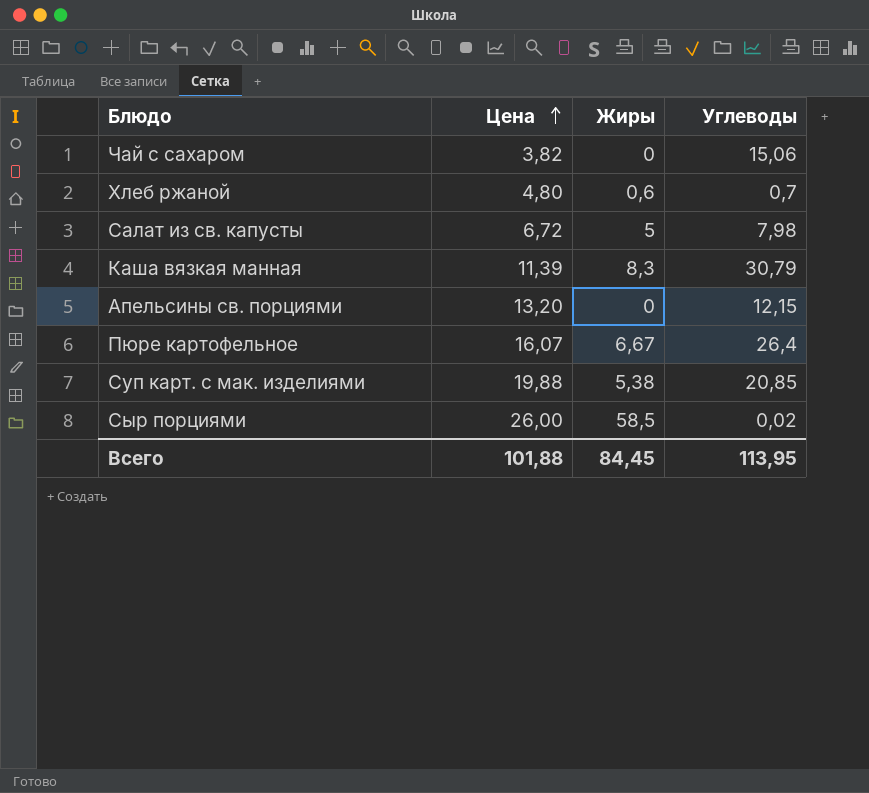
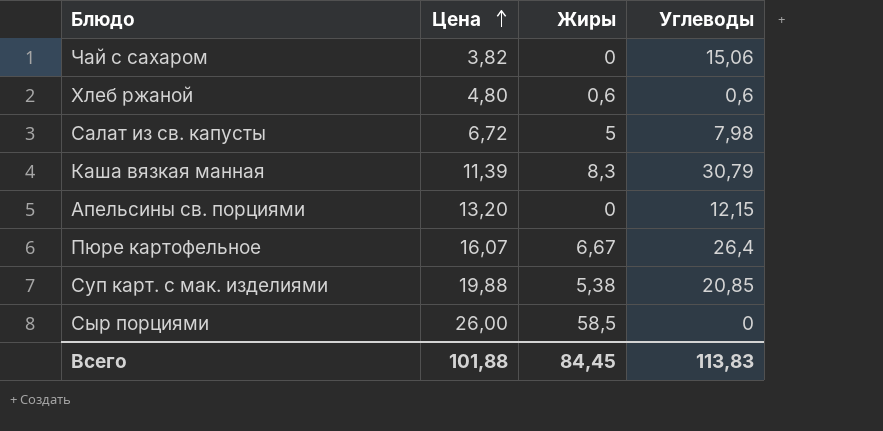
Хлеб ржаной | Углеводы: 0,7 -> 0,6
Сыр порциями | Углеводы: 0,02 -> 0
Всего | Углеводы: 113,95 -> 113,83

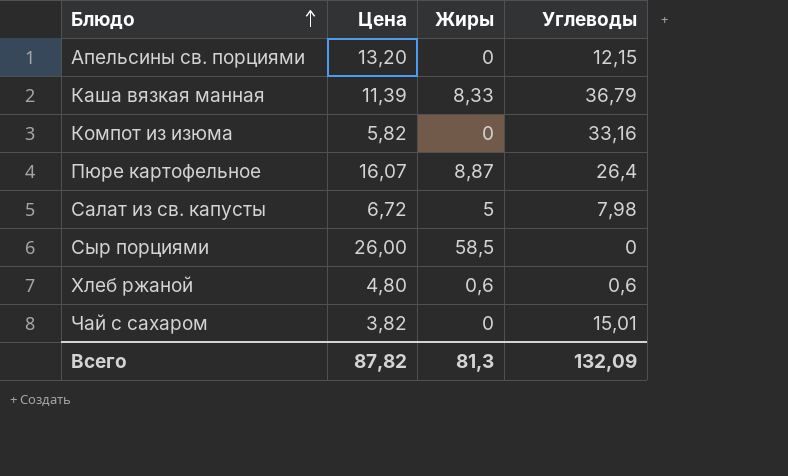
row order: Цена ascending -> Блюдо ascending
row Суп карт. с мак. изделиями: 19,88 | 5,38 | 20,85 -> none
Каша вязкая манная | Жиры: 8,3 -> 8,33
Каша вязкая манная | Углеводы: 30,79 -> 36,79
row Компот из изюма: none -> 5,82 | 0 | 33,16
Пюре картофельное | Жиры: 6,67 -> 8,87
Чай с сахаром | Углеводы: 15,06 -> 15,01
Всего | Цена: 101,88 -> 87,82
Всего | Жиры: 84,45 -> 81,3
Всего | Углеводы: 113,83 -> 132,09

